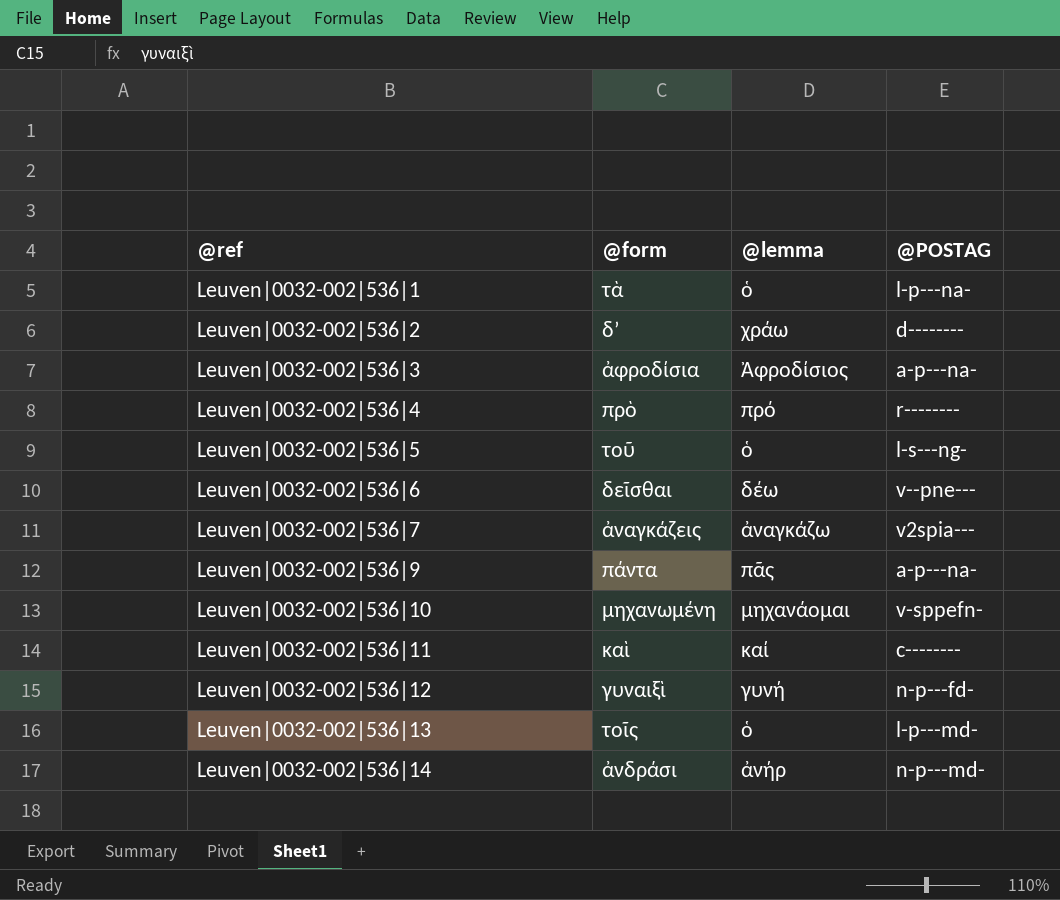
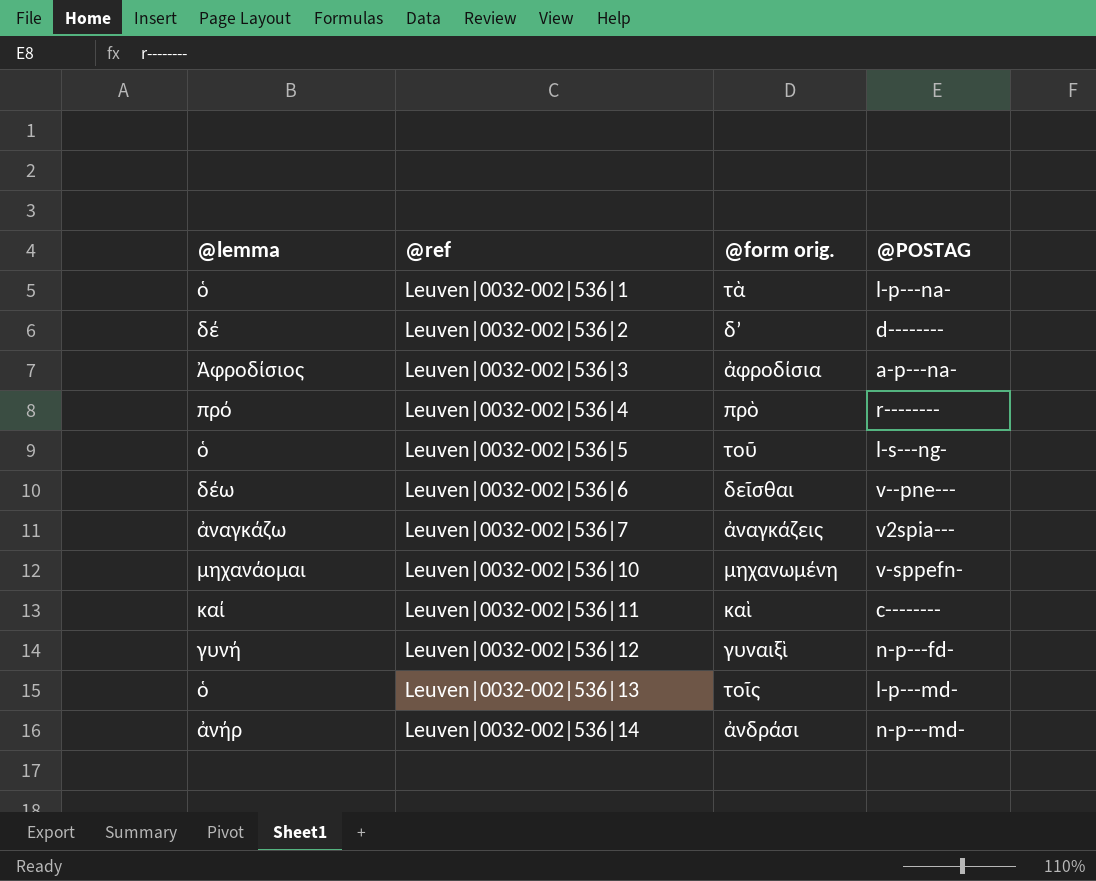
column @lemma | position: 3 -> 1
column name: @form -> @form orig.
row Leuven|0032-002|536|9: πάντα | πᾶς | a-p---na- -> none
Leuven|0032-002|536|2 | @lemma: χράω -> δέ

